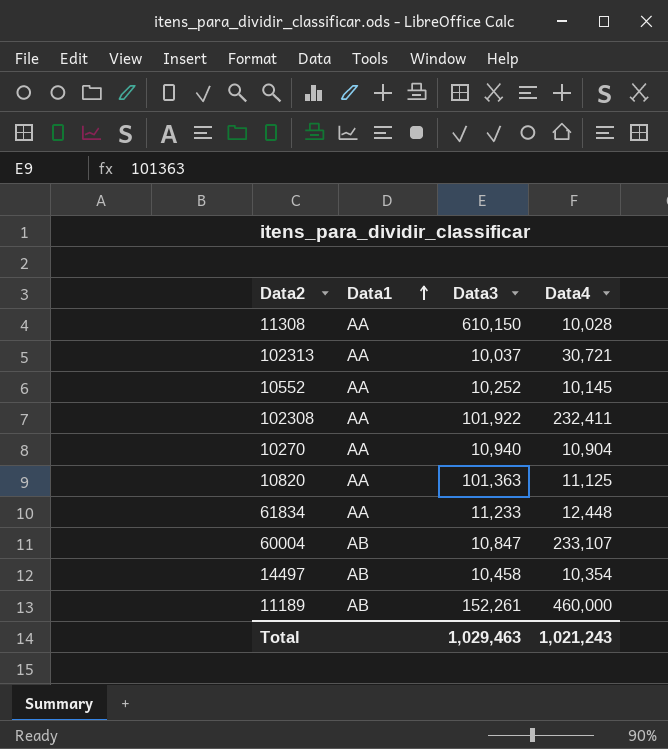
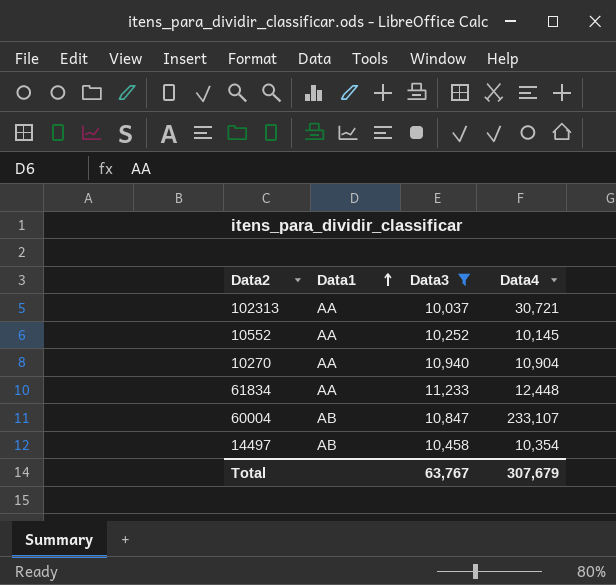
filter: none -> Data3 <= 11,233
Total | Data3: 1,029,463 -> 63,767
Total | Data4: 1,021,243 -> 307,679

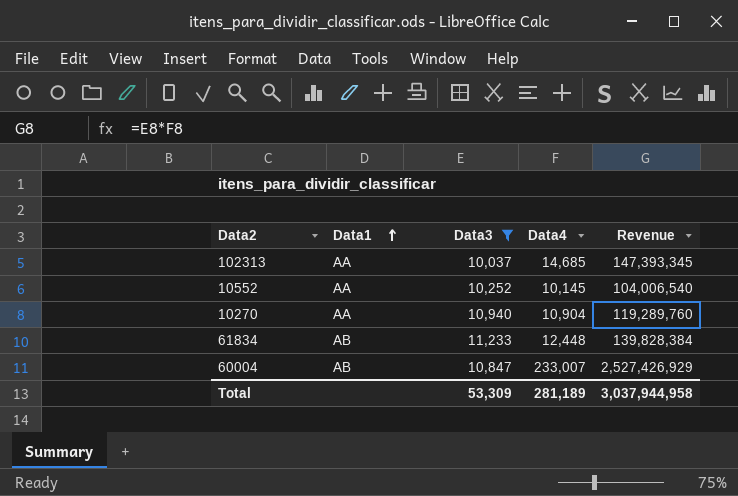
column Revenue | formula: none -> [Data3] * [Data4]
row 14497: AB | 10,458 | 10,354 -> none
102313 | Data4: 30,721 -> 14,685
61834 | Data1: AA -> AB
60004 | Data4: 233,107 -> 233,007
Total | Data3: 63,767 -> 53,309
Total | Data4: 307,679 -> 281,189

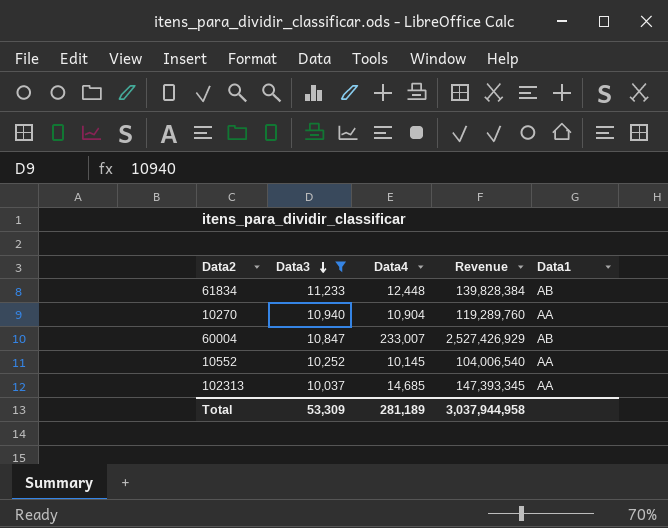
row order: Data1 ascending -> Data3 descending
column Data1 | position: 2 -> 5

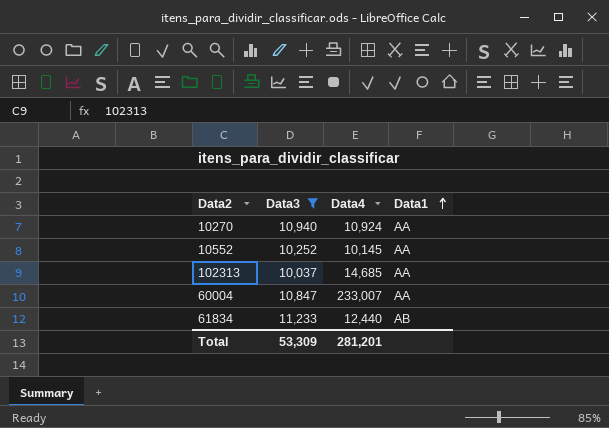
row order: Data3 descending -> Data1 ascending
column Revenue | formula: [Data3] * [Data4] -> none
10270 | Data4: 10,904 -> 10,924
60004 | Data1: AB -> AA
61834 | Data4: 12,448 -> 12,440
Total | Data4: 281,189 -> 281,201

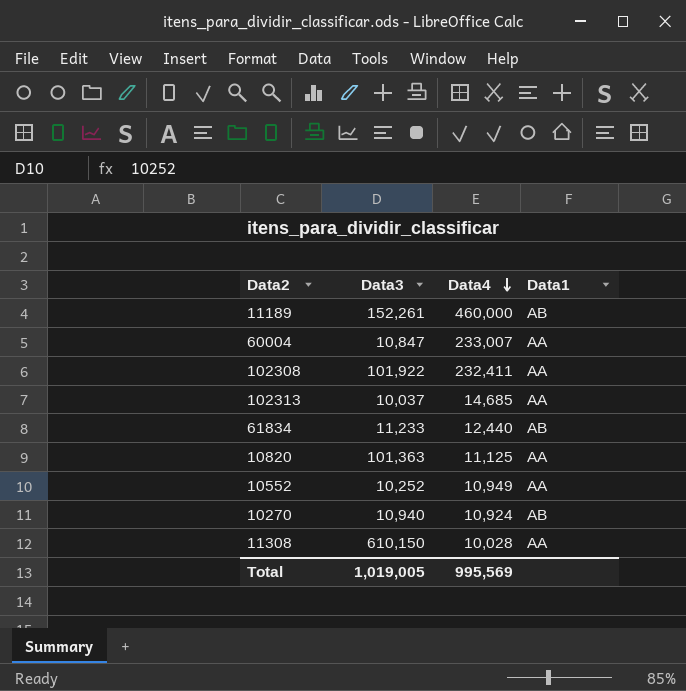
filter: Data3 <= 11,233 -> none
row order: Data1 ascending -> Data4 descending
10552 | Data4: 10,145 -> 10,949
10270 | Data1: AA -> AB
Total | Data3: 53,309 -> 1,019,005
Total | Data4: 281,201 -> 995,569

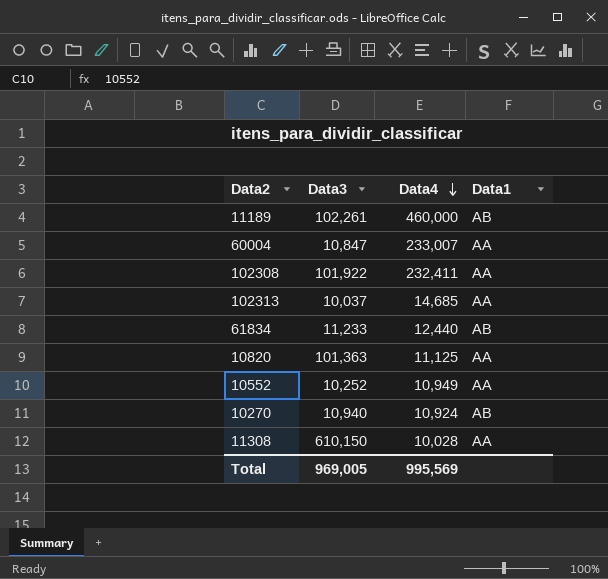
11189 | Data3: 152,261 -> 102,261
Total | Data3: 1,019,005 -> 969,005

